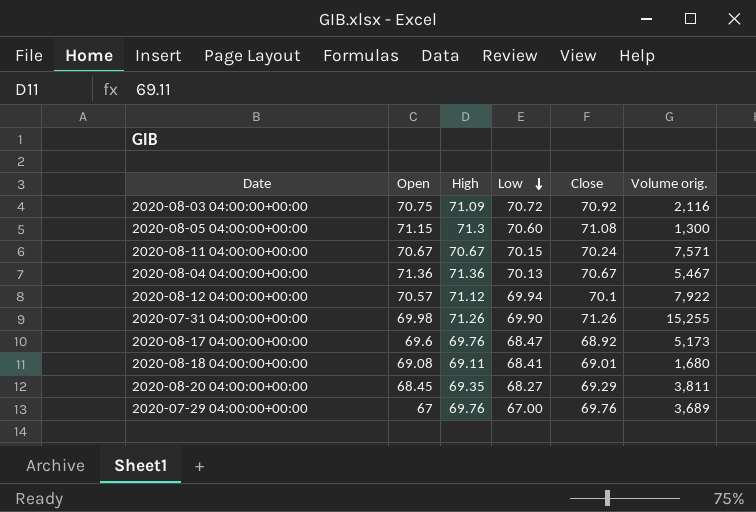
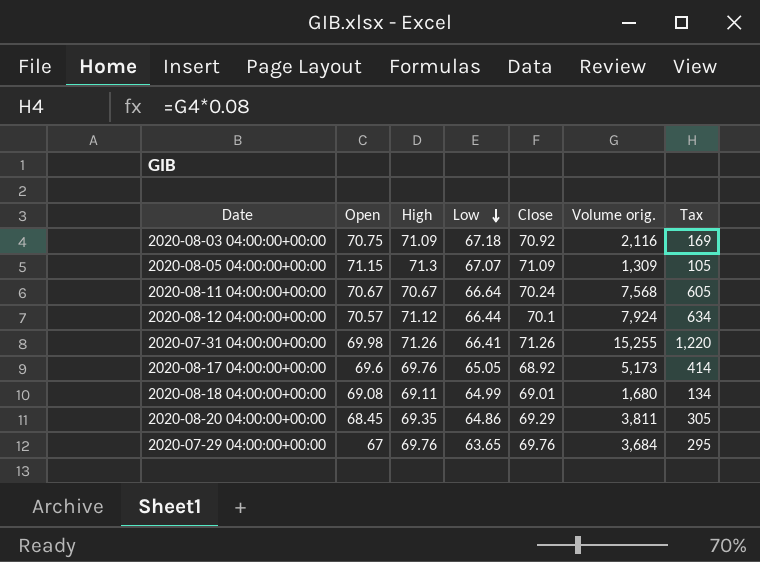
column Tax | formula: none -> [Volume orig.] * 0.08
row 2020-08-04 04:00:00+00:00: 71.36 | 71.36 | 70.13 | 70.67 | 5,467 -> none
2020-08-03 04:00:00+00:00 | Low: 70.72 -> 67.18
2020-08-05 04:00:00+00:00 | Low: 70.60 -> 67.07
2020-08-05 04:00:00+00:00 | Close: 71.08 -> 71.09
2020-08-05 04:00:00+00:00 | Volume orig.: 1,300 -> 1,309
2020-08-11 04:00:00+00:00 | Low: 70.15 -> 66.64
2020-08-11 04:00:00+00:00 | Volume orig.: 7,571 -> 7,568
2020-08-12 04:00:00+00:00 | Low: 69.94 -> 66.44
2020-08-12 04:00:00+00:00 | Volume orig.: 7,922 -> 7,924
2020-07-31 04:00:00+00:00 | Low: 69.90 -> 66.41
2020-08-17 04:00:00+00:00 | Low: 68.47 -> 65.05
2020-08-18 04:00:00+00:00 | Low: 68.41 -> 64.99
2020-08-20 04:00:00+00:00 | Low: 68.27 -> 64.86
2020-07-29 04:00:00+00:00 | Low: 67.00 -> 63.65
2020-07-29 04:00:00+00:00 | Volume orig.: 3,689 -> 3,684

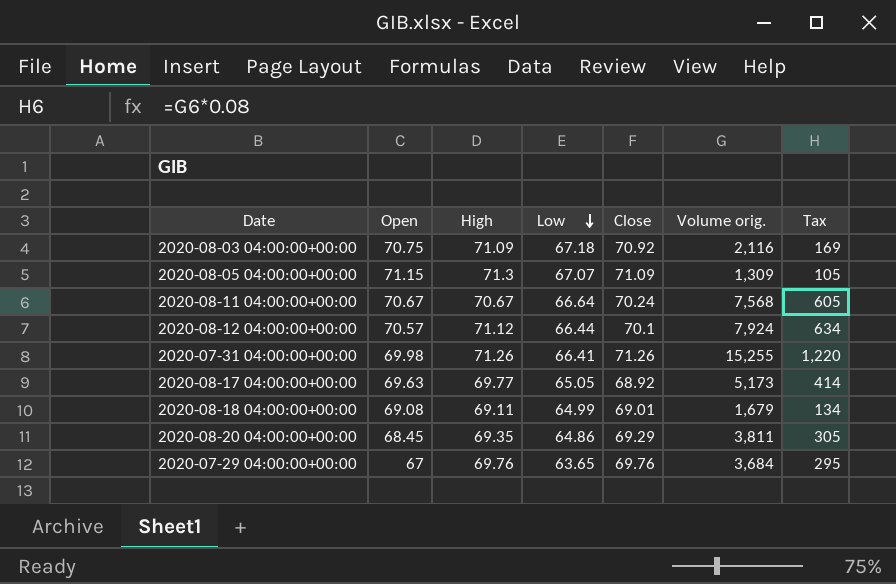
2020-08-17 04:00:00+00:00 | Open: 69.6 -> 69.63
2020-08-17 04:00:00+00:00 | High: 69.76 -> 69.77
2020-08-18 04:00:00+00:00 | Volume orig.: 1,680 -> 1,679

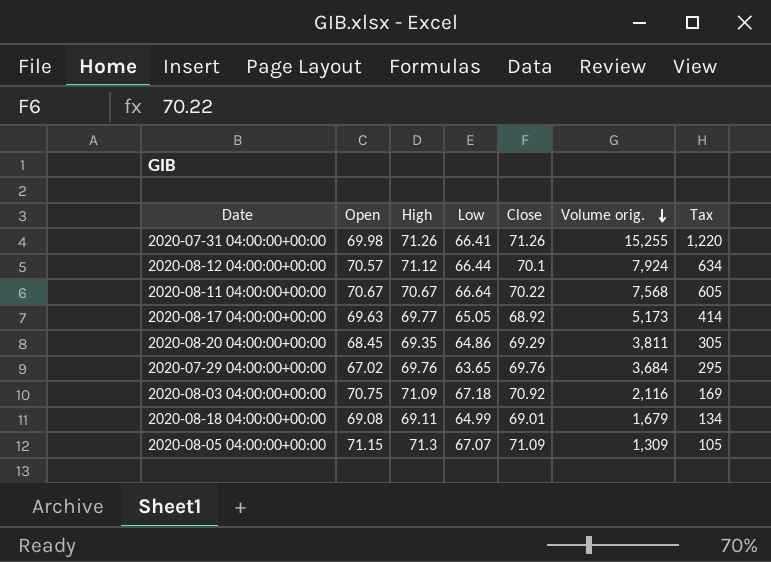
row order: Low descending -> Volume orig. descending
2020-08-11 04:00:00+00:00 | Close: 70.24 -> 70.22
2020-07-29 04:00:00+00:00 | Open: 67 -> 67.02

